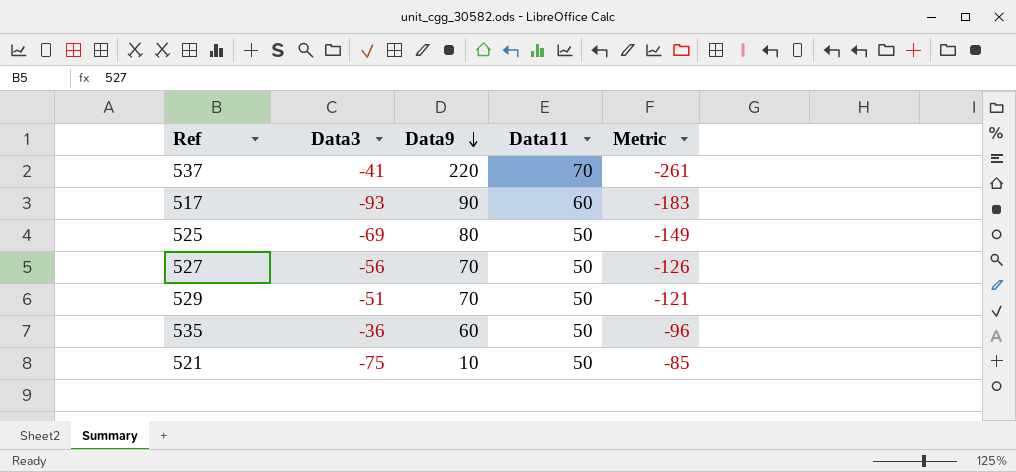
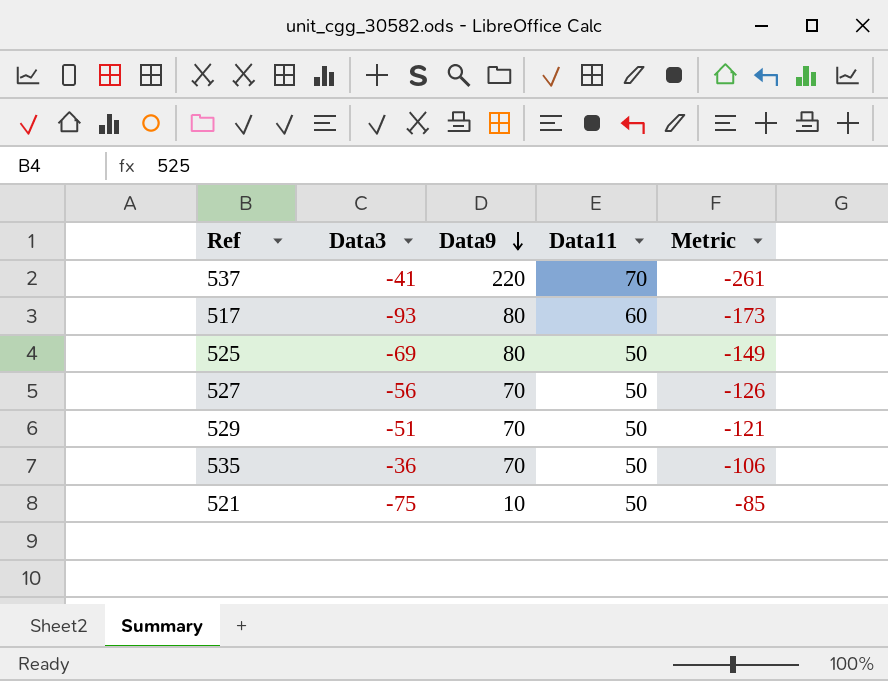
517 | Data9: 90 -> 80
517 | Metric: -183 -> -173
535 | Data9: 60 -> 70
535 | Metric: -96 -> -106

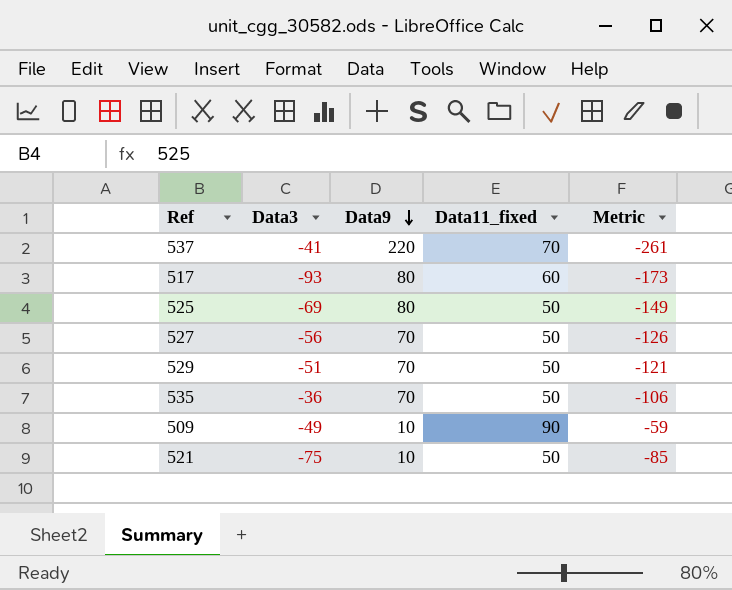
column name: Data11 -> Data11_fixed
row 509: none -> -49 | 10 | 90 | -59

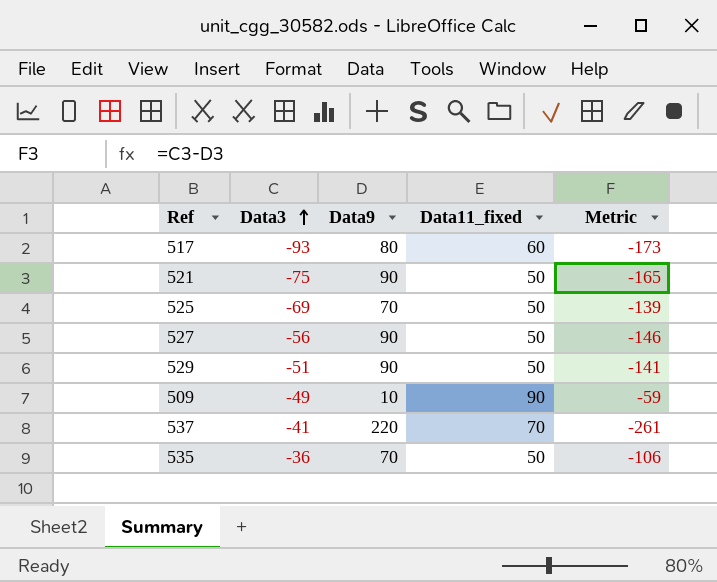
row order: Data9 descending -> Data3 ascending
521 | Data9: 10 -> 90
521 | Metric: -85 -> -165
525 | Data9: 80 -> 70
525 | Metric: -149 -> -139
527 | Data9: 70 -> 90
527 | Metric: -126 -> -146
529 | Data9: 70 -> 90
529 | Metric: -121 -> -141

